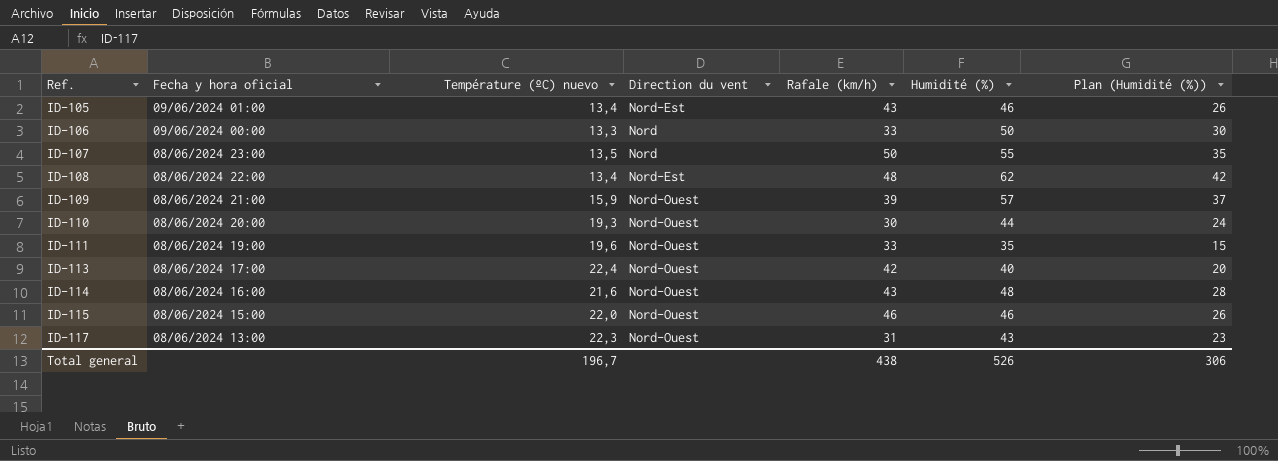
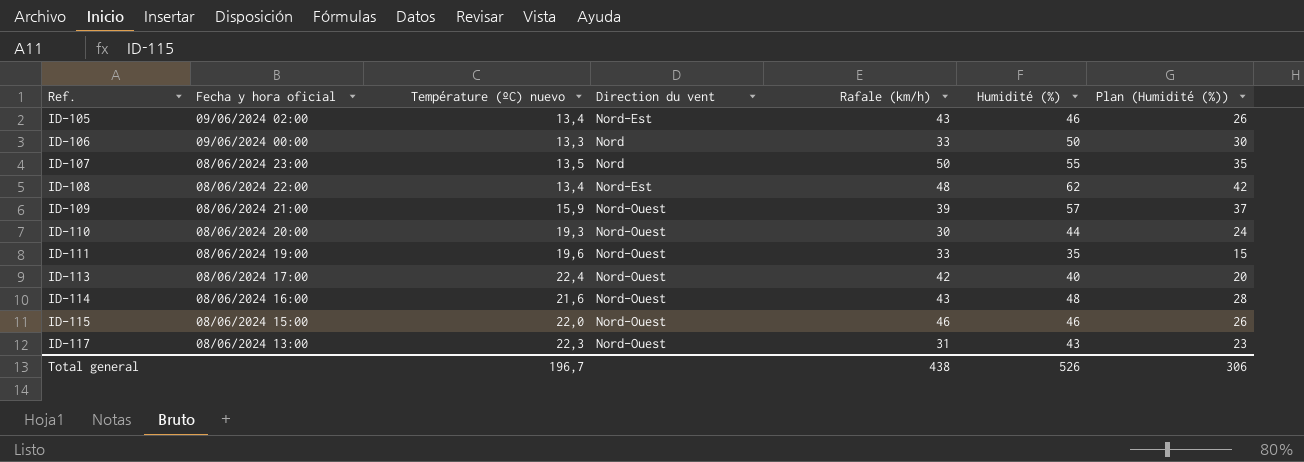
ID-105 | Fecha y hora oficial: 09/06/2024 01:00 -> 09/06/2024 02:00

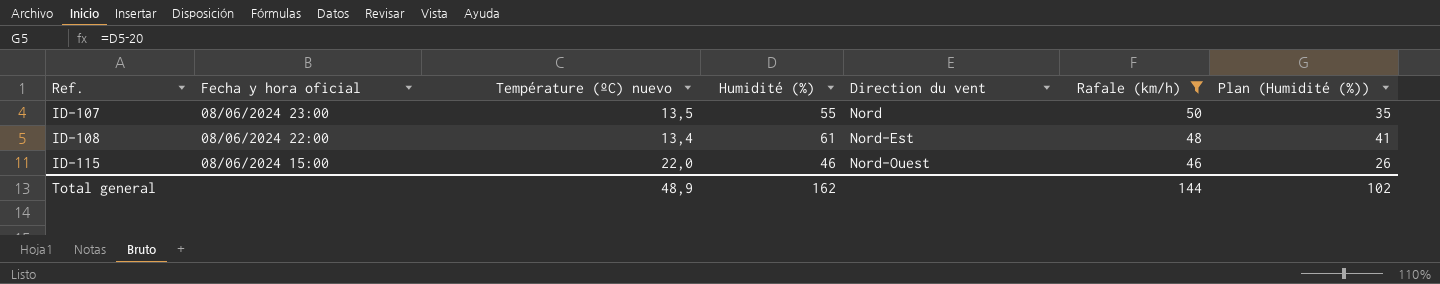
filter: none -> Rafale (km/h) >= 46
column Humidité (%) | position: 6 -> 4
ID-108 | Humidité (%): 62 -> 61
ID-108 | Plan (Humidité (%)): 42 -> 41
Total general | Température (ºC) nuevo: 196,7 -> 48,9
Total general | Humidité (%): 526 -> 162
Total general | Rafale (km/h): 438 -> 144
Total general | Plan (Humidité (%)): 306 -> 102

